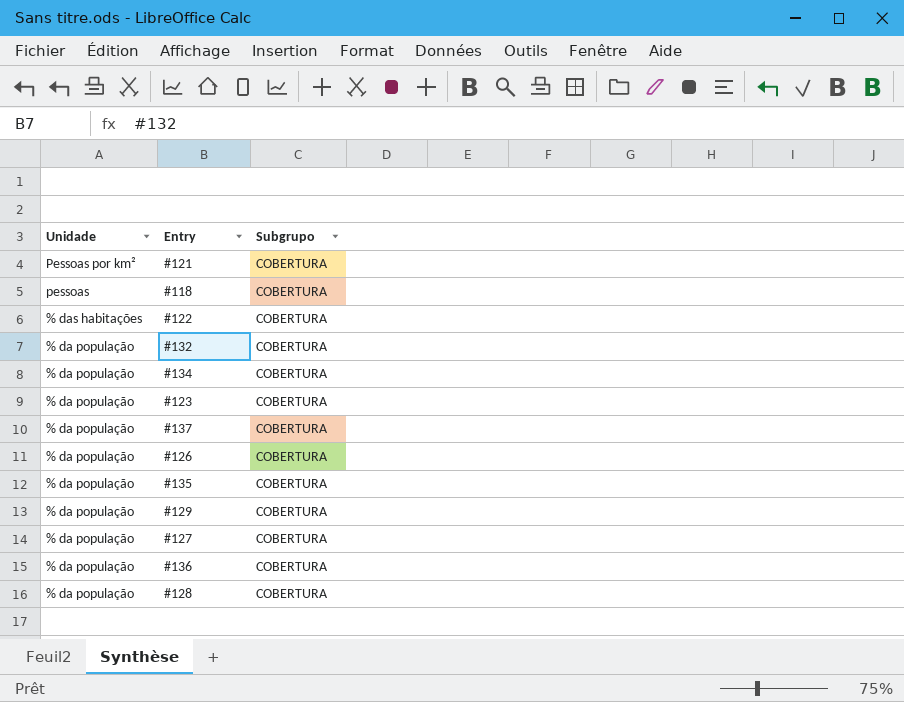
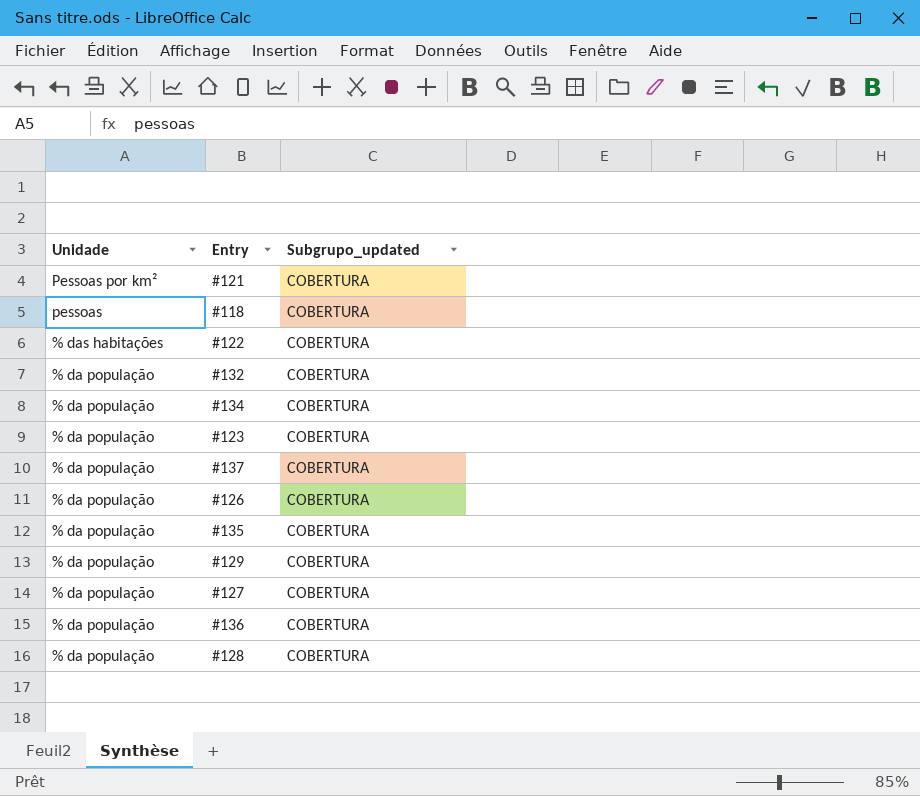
column name: Subgrupo -> Subgrupo_updated

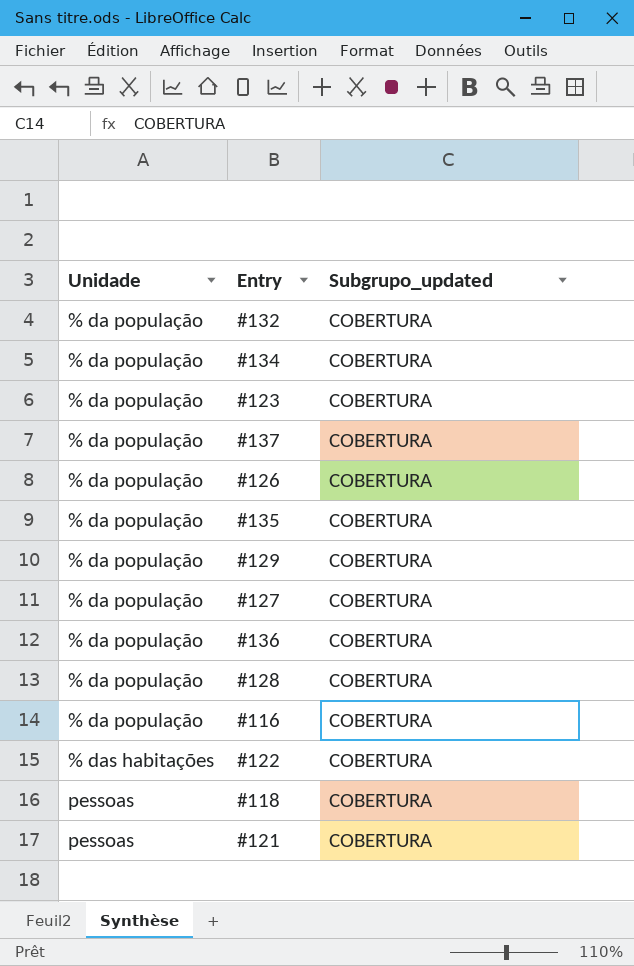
row order: Unidade descending -> Unidade ascending
row #116: none -> % da população | COBERTURA
#121 | Unidade: Pessoas por km² -> pessoas

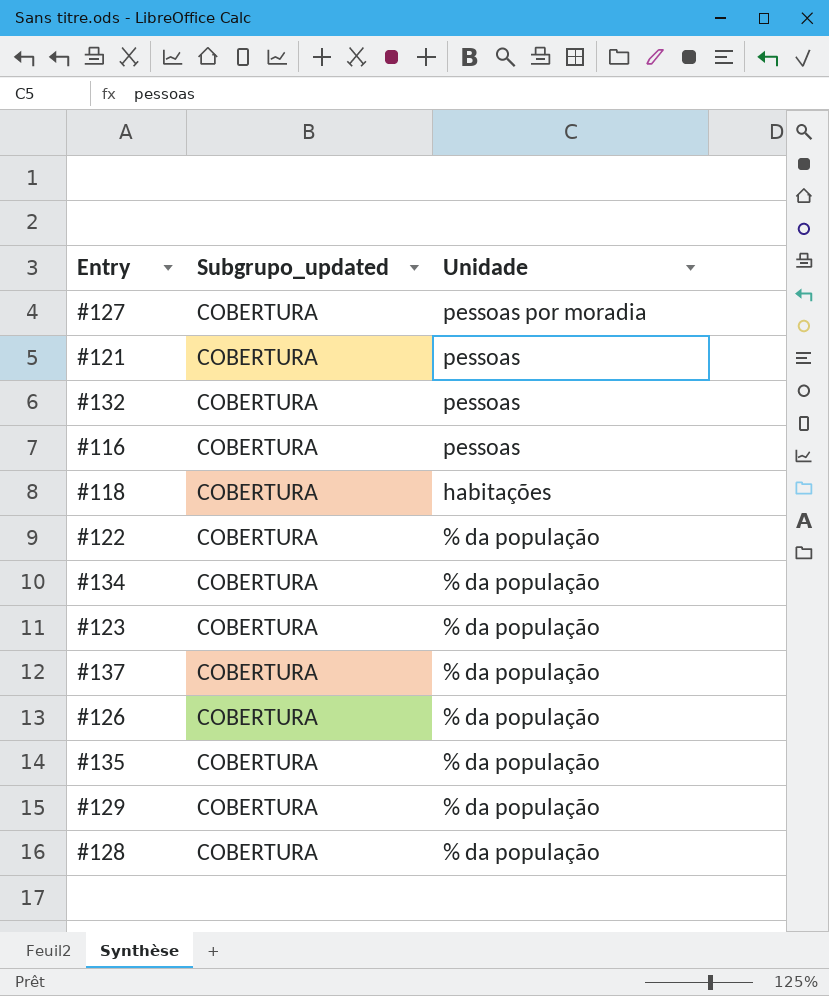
row order: Unidade ascending -> Unidade descending
column Unidade | position: 1 -> 3
row #136: % da população | COBERTURA -> none
#127 | Unidade: % da população -> pessoas por moradia
#132 | Unidade: % da população -> pessoas
#116 | Unidade: % da população -> pessoas
#118 | Unidade: pessoas -> habitações
#122 | Unidade: % das habitações -> % da população

